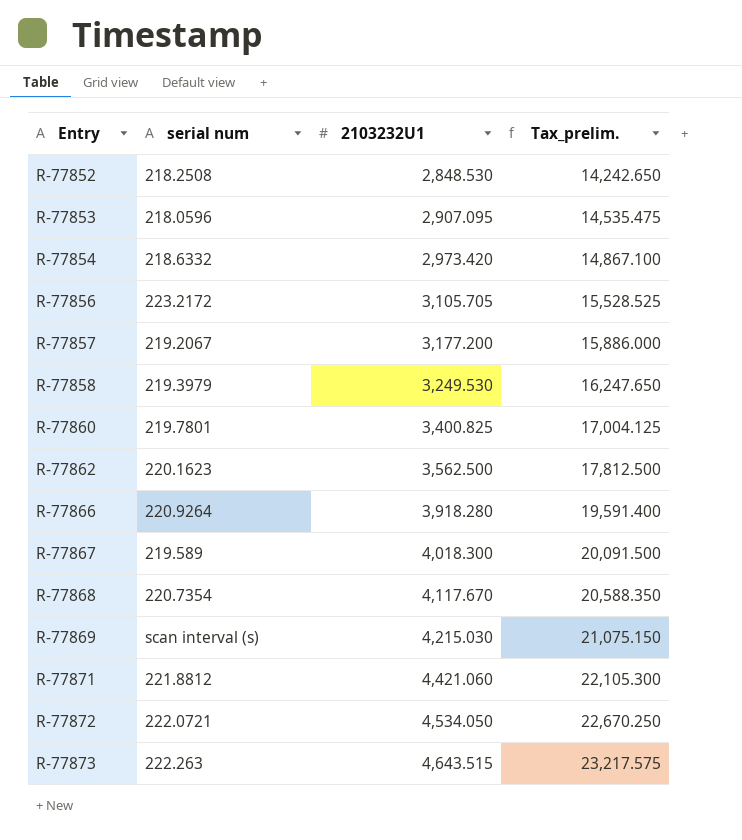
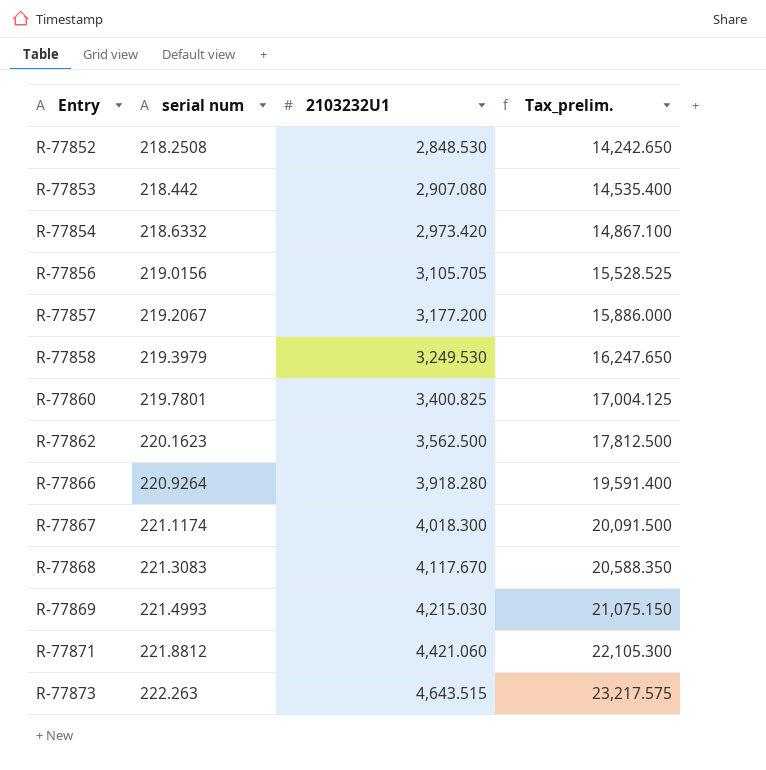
row R-77872: 222.0721 | 4,534.050 | 22,670.250 -> none
R-77853 | serial num: 218.0596 -> 218.442
R-77853 | 2103232U1: 2,907.095 -> 2,907.080
R-77853 | Tax_prelim.: 14,535.475 -> 14,535.400
R-77856 | serial num: 223.2172 -> 219.0156
R-77867 | serial num: 219.589 -> 221.1174
R-77868 | serial num: 220.7354 -> 221.3083
R-77869 | serial num: scan interval (s) -> 221.4993

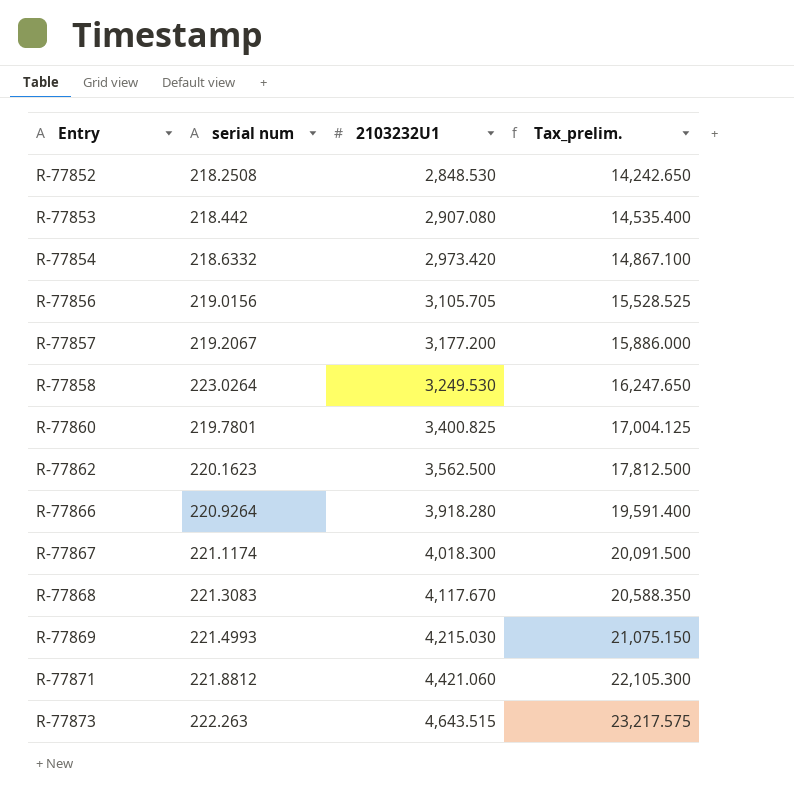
R-77858 | serial num: 219.3979 -> 223.0264

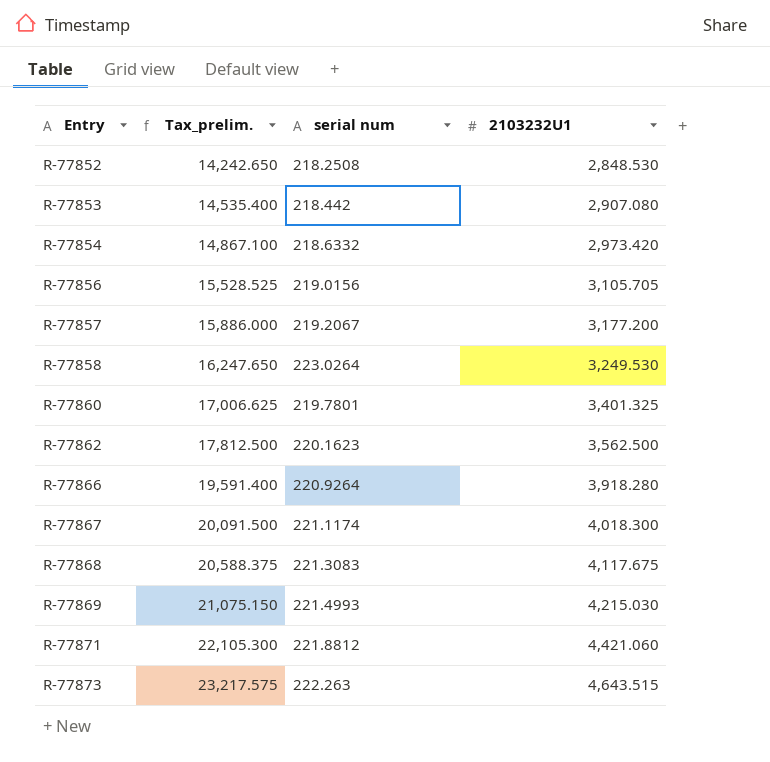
column Tax_prelim. | position: 4 -> 2
R-77860 | Tax_prelim.: 17,004.125 -> 17,006.625
R-77860 | 2103232U1: 3,400.825 -> 3,401.325
R-77868 | Tax_prelim.: 20,588.350 -> 20,588.375
R-77868 | 2103232U1: 4,117.670 -> 4,117.675

